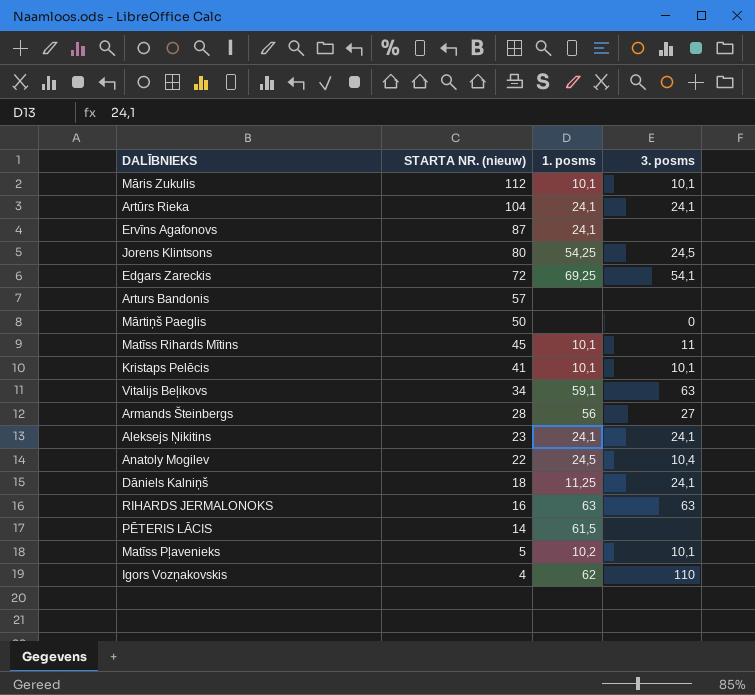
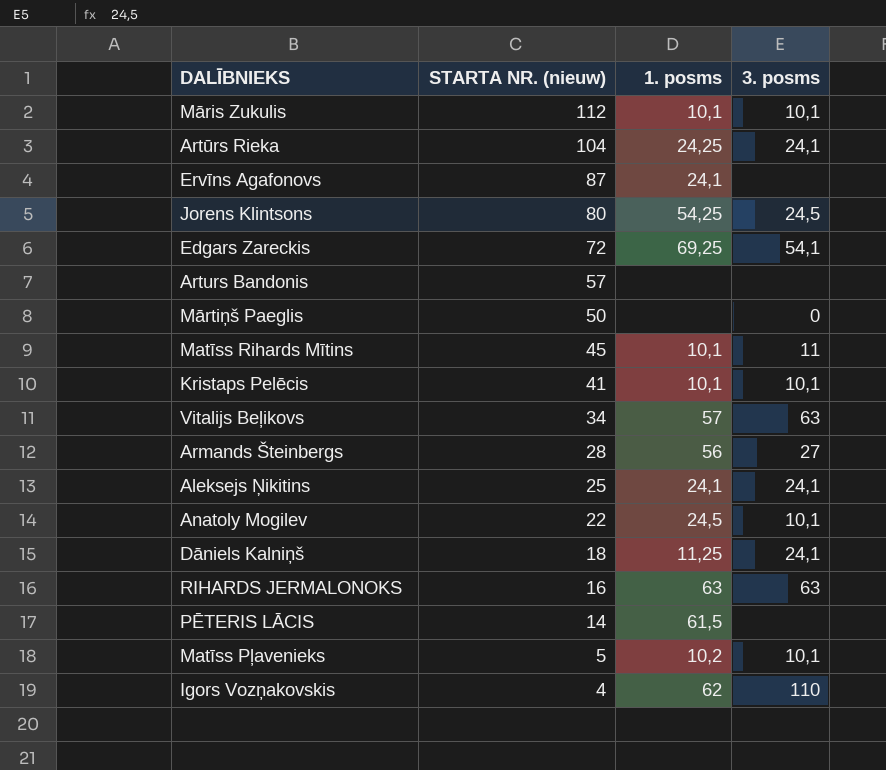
Artūrs Rieka | 1. posms: 24,1 -> 24,25
Vitalijs Beļikovs | 1. posms: 59,1 -> 57
Aleksejs Ņikitins | STARTA NR. (nieuw): 23 -> 25
Anatoly Mogilev | 3. posms: 10,4 -> 10,1

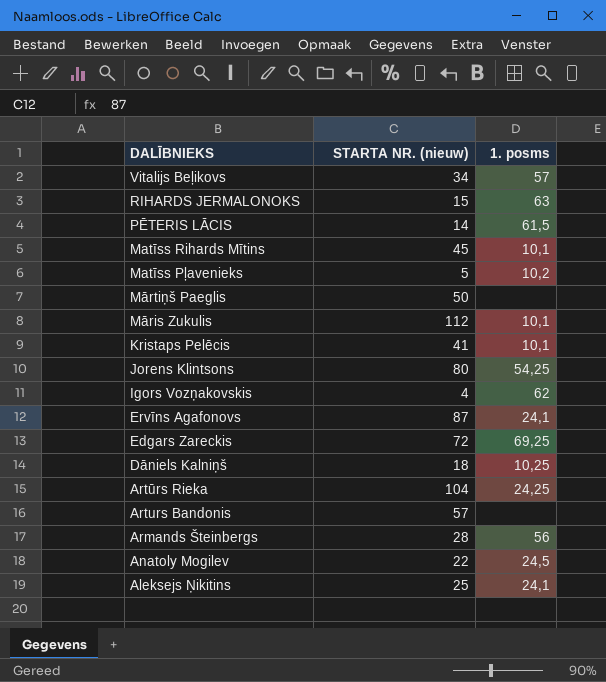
row order: STARTA NR. (nieuw) descending -> DALĪBNIEKS descending
column 3. posms | position: 4 -> none
RIHARDS JERMALONOKS | STARTA NR. (nieuw): 16 -> 15
Dāniels Kalniņš | 1. posms: 11,25 -> 10,25

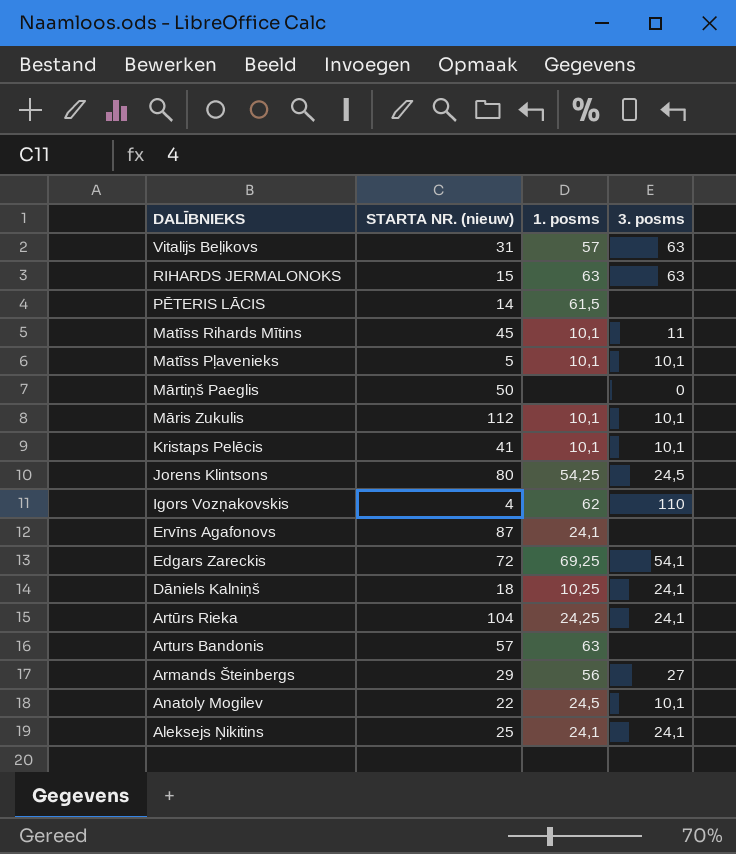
column 3. posms | position: none -> 4
Vitalijs Beļikovs | STARTA NR. (nieuw): 34 -> 31
Matīss Pļavenieks | 1. posms: 10,2 -> 10,1
Arturs Bandonis | 1. posms: none -> 63
Armands Šteinbergs | STARTA NR. (nieuw): 28 -> 29

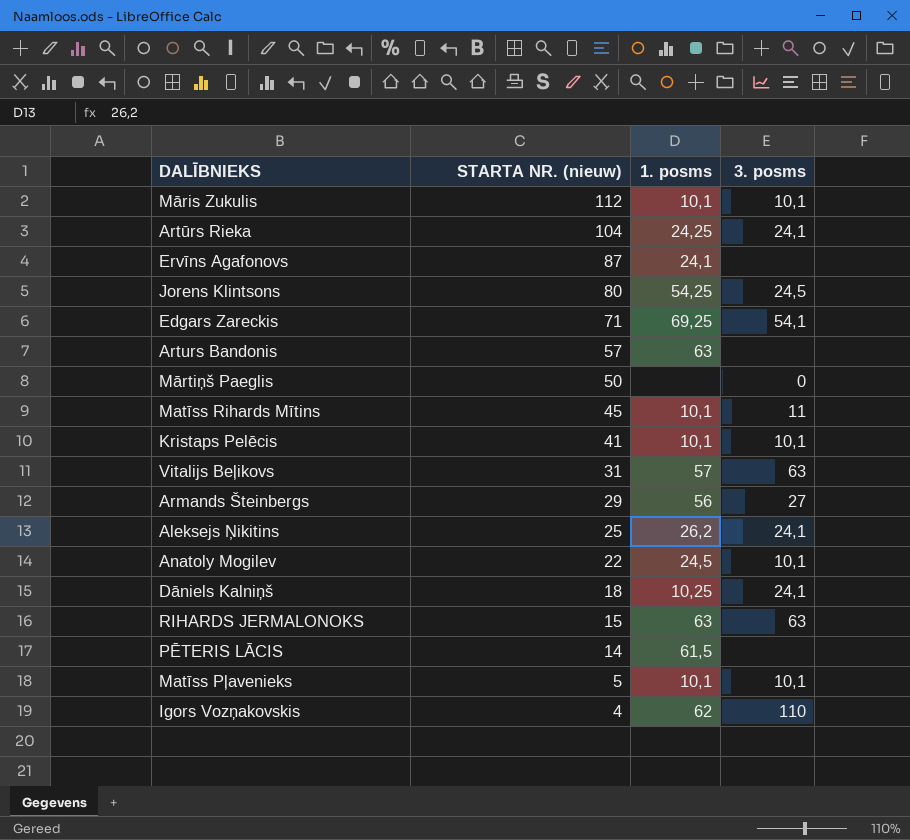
row order: DALĪBNIEKS descending -> STARTA NR. (nieuw) descending
Edgars Zareckis | STARTA NR. (nieuw): 72 -> 71
Aleksejs Ņikitins | 1. posms: 24,1 -> 26,2

